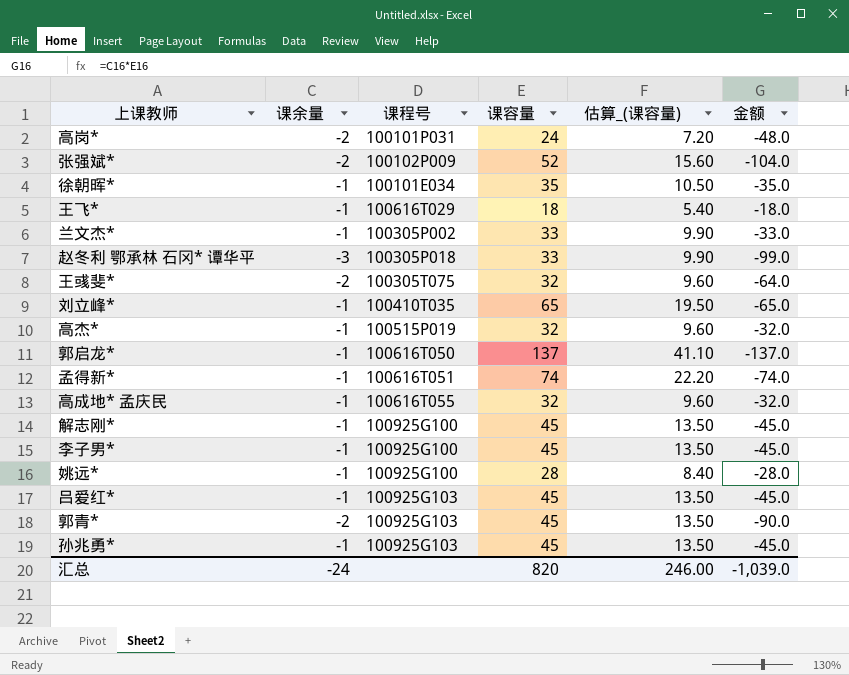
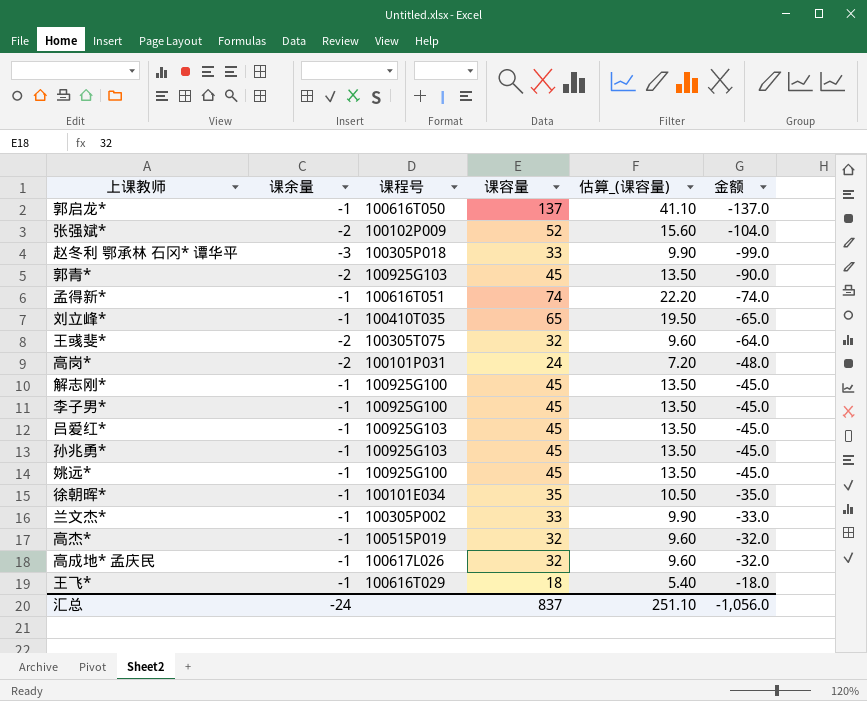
row order: none -> 金额 ascending
姚远* | 课容量: 28 -> 45
姚远* | 估算_(课容量): 8.40 -> 13.50
姚远* | 金额: -28.0 -> -45.0
高成地* 孟庆民 | 课程号: 100616T055 -> 100617L026
汇总 | 课容量: 820 -> 837
汇总 | 估算_(课容量): 246.00 -> 251.10
汇总 | 金额: -1,039.0 -> -1,056.0

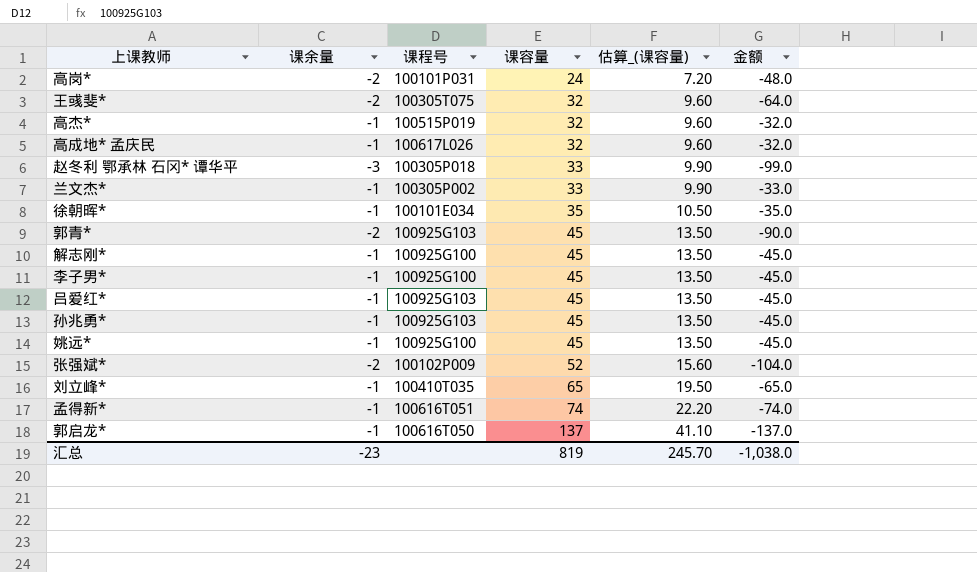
row order: 金额 ascending -> 课容量 ascending
row 王飞*: -1 | 100616T029 | 18 | 5.40 | -18.0 -> none
汇总 | 课余量: -24 -> -23
汇总 | 课容量: 837 -> 819
汇总 | 估算_(课容量): 251.10 -> 245.70
汇总 | 金额: -1,056.0 -> -1,038.0

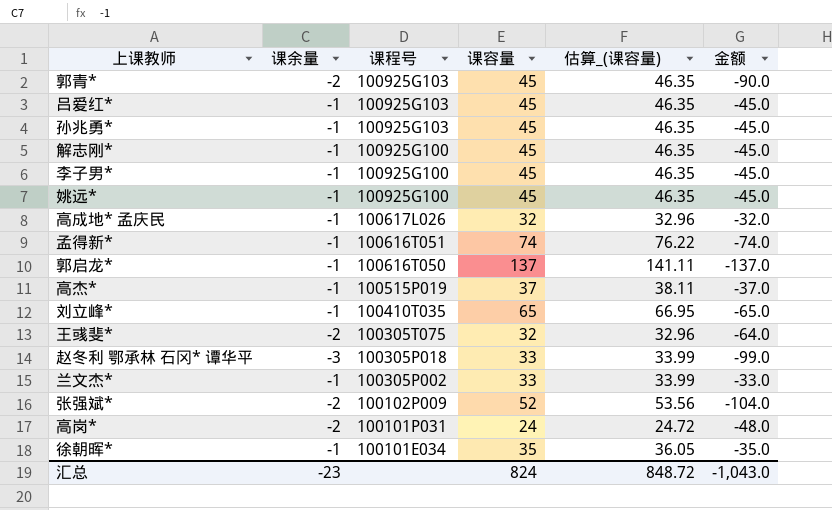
row order: 课容量 ascending -> 课程号 descending
column 估算_(课容量) | formula: [课容量] * 0.3 -> [课容量] * 1.03
高杰* | 课容量: 32 -> 37
高杰* | 金额: -32.0 -> -37.0
汇总 | 课容量: 819 -> 824
汇总 | 估算_(课容量): 245.70 -> 848.72
汇总 | 金额: -1,038.0 -> -1,043.0

